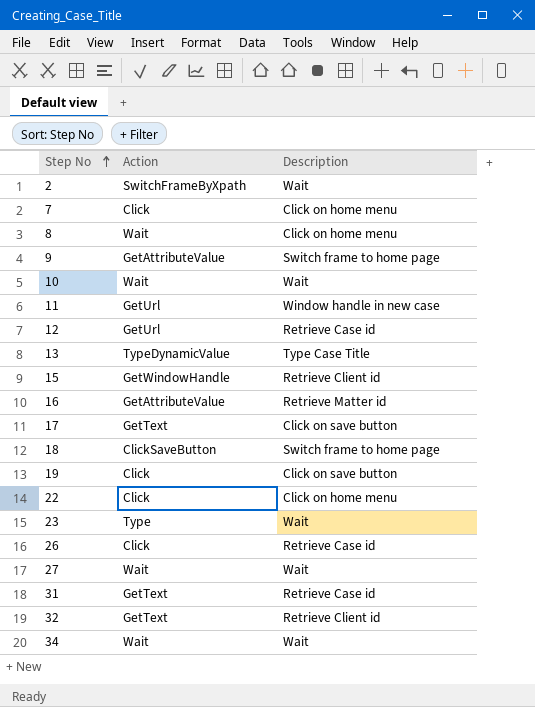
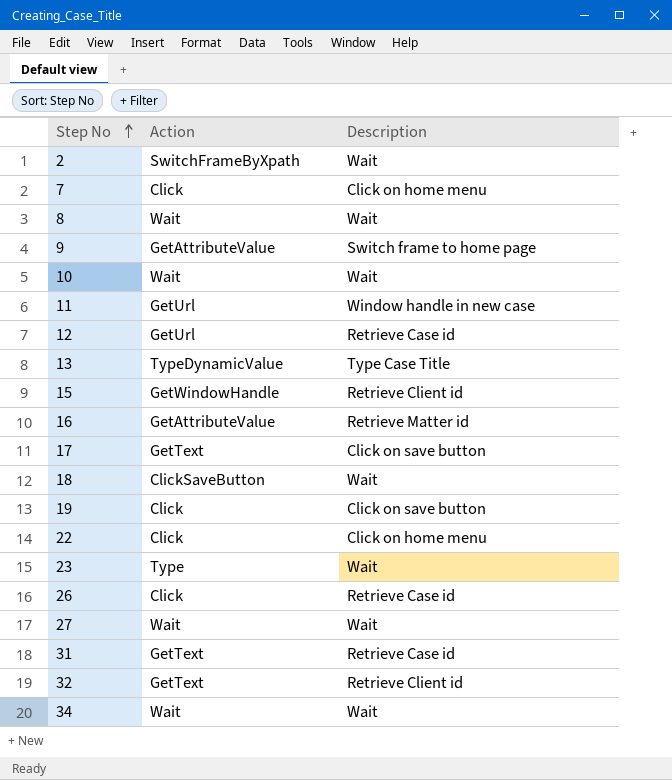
8 | Description: Click on home menu -> Wait
18 | Description: Switch frame to home page -> Wait

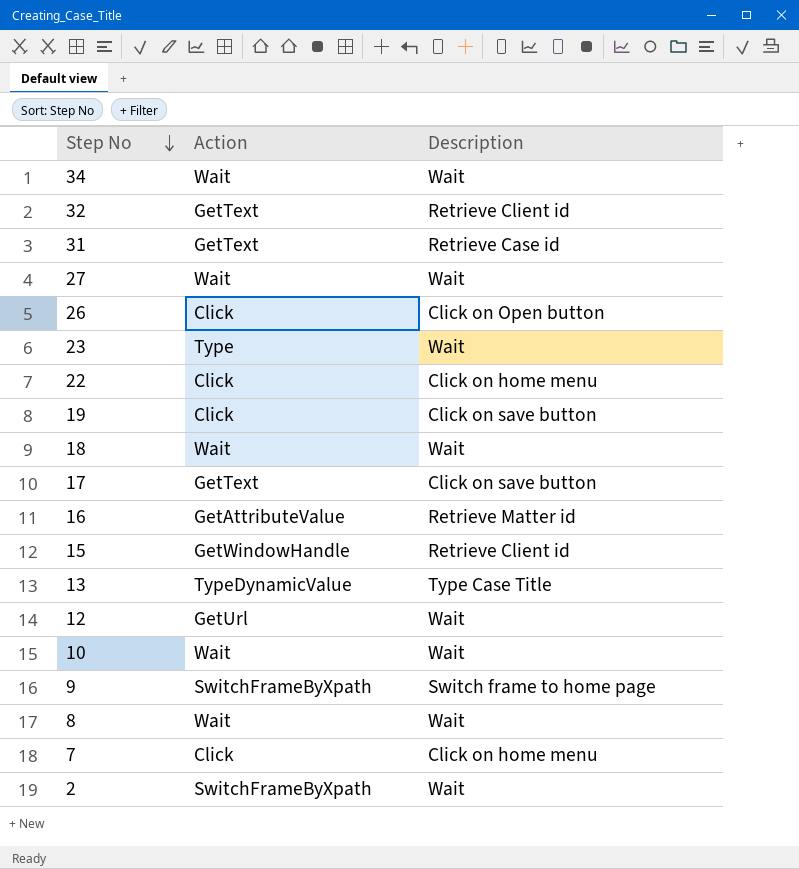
row order: Step No ascending -> Step No descending
row 11: GetUrl | Window handle in new case -> none
26 | Description: Retrieve Case id -> Click on Open button
18 | Action: ClickSaveButton -> Wait
12 | Description: Retrieve Case id -> Wait
9 | Action: GetAttributeValue -> SwitchFrameByXpath

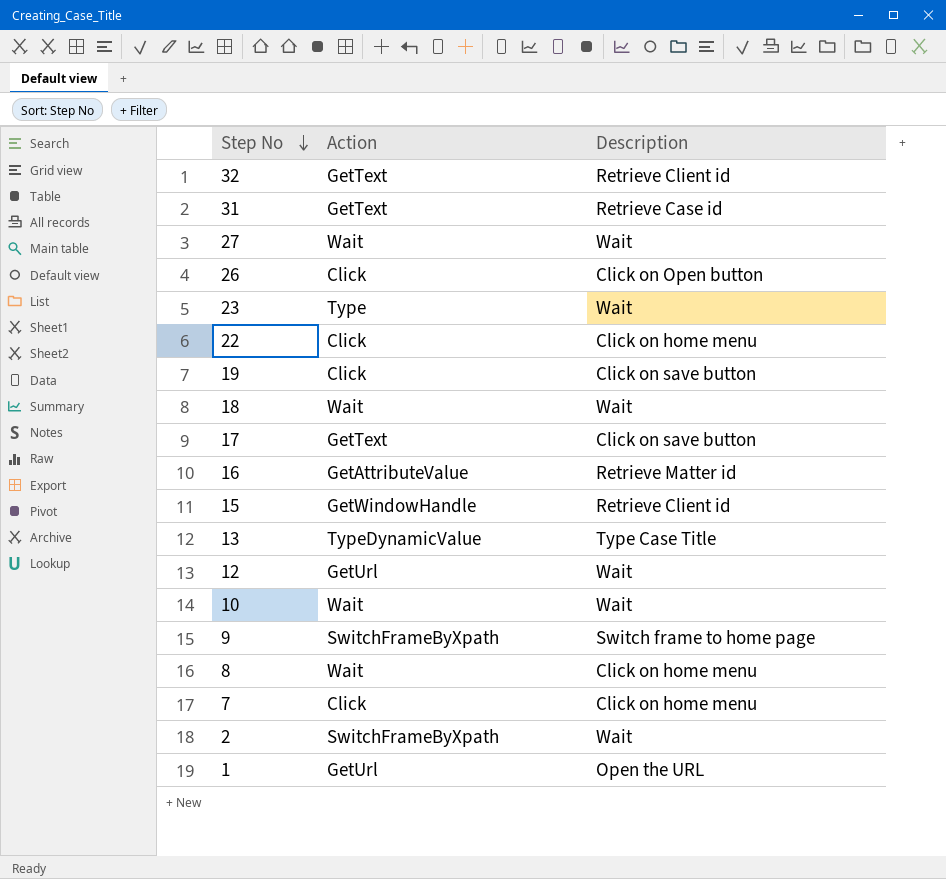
row 34: Wait | Wait -> none
8 | Description: Wait -> Click on home menu
row 1: none -> GetUrl | Open the URL

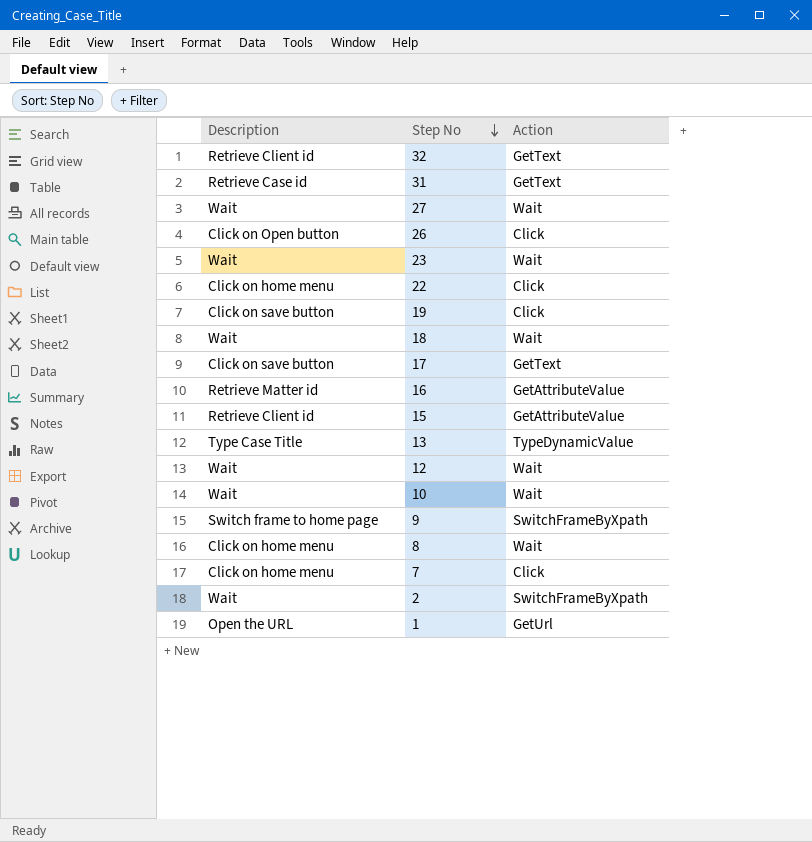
column Description | position: 3 -> 1
23 | Action: Type -> Wait
15 | Action: GetWindowHandle -> GetAttributeValue
12 | Action: GetUrl -> Wait

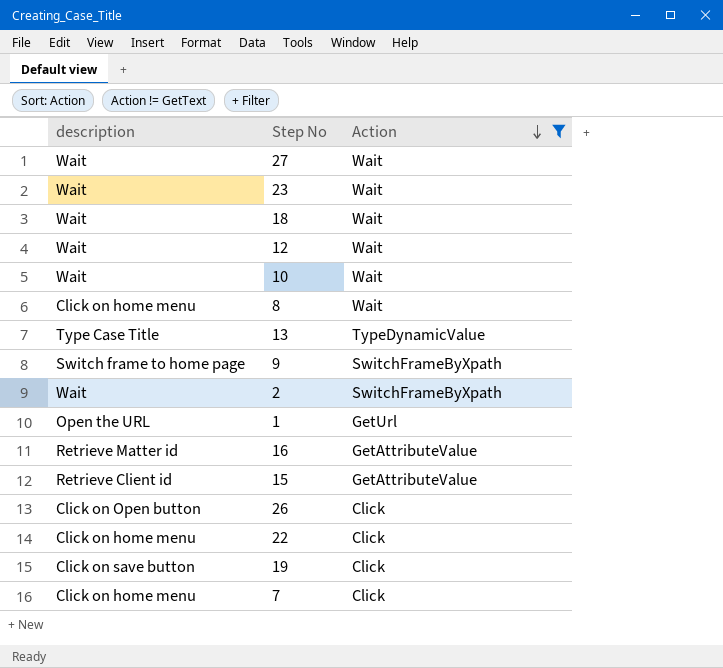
filter: none -> Action != GetText
row order: Step No descending -> Action descending
column name: Description -> description

